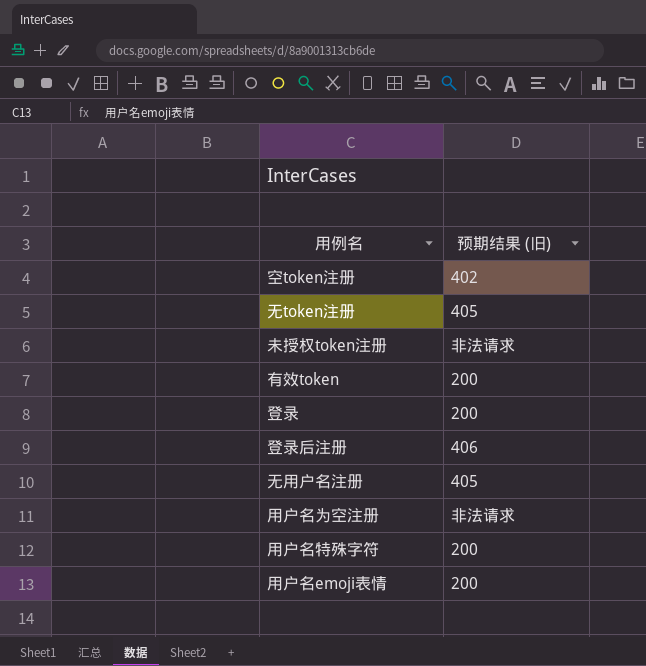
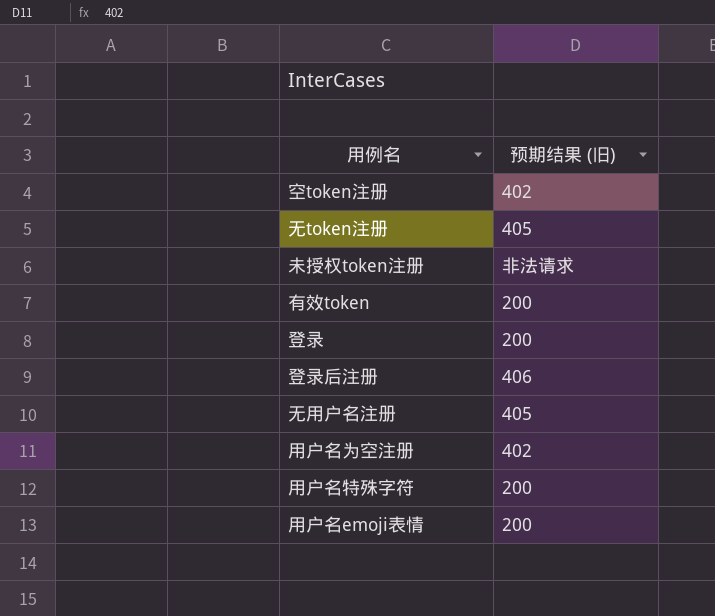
用户名为空注册 | 预期结果 (旧): 非法请求 -> 402

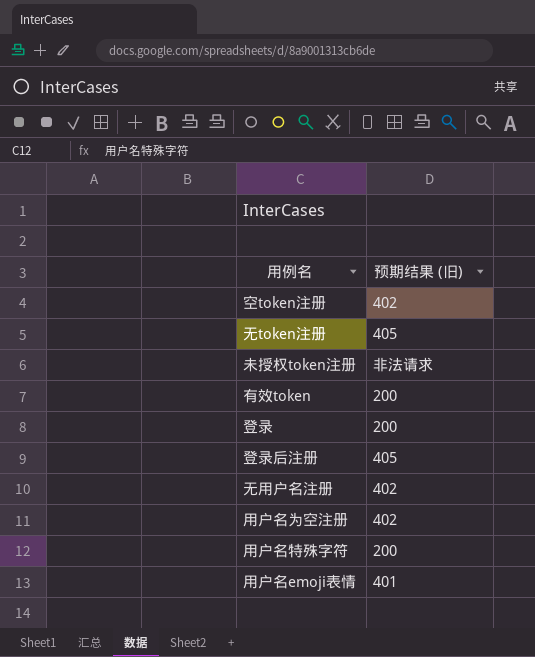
登录后注册 | 预期结果 (旧): 406 -> 405
无用户名注册 | 预期结果 (旧): 405 -> 402
用户名emoji表情 | 预期结果 (旧): 200 -> 401

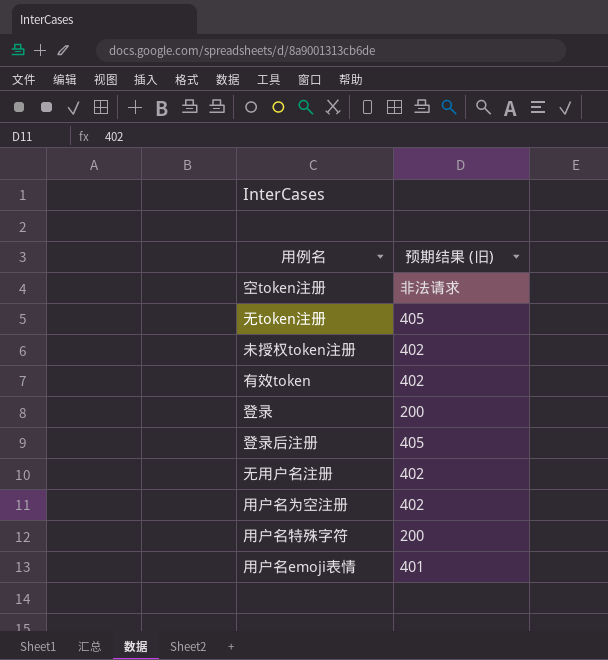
空token注册 | 预期结果 (旧): 402 -> 非法请求
未授权token注册 | 预期结果 (旧): 非法请求 -> 402
有效token | 预期结果 (旧): 200 -> 402

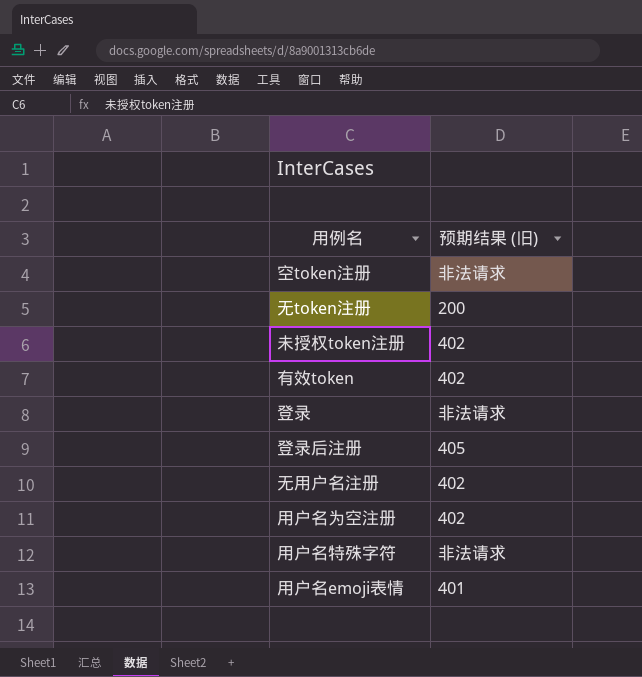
无token注册 | 预期结果 (旧): 405 -> 200
登录 | 预期结果 (旧): 200 -> 非法请求
用户名特殊字符 | 预期结果 (旧): 200 -> 非法请求

